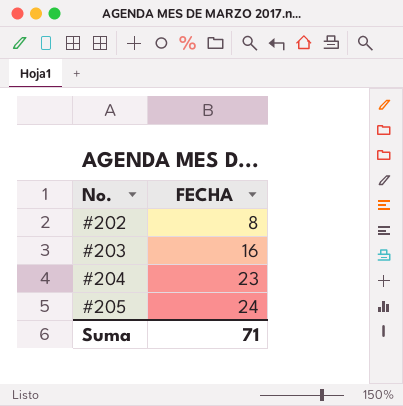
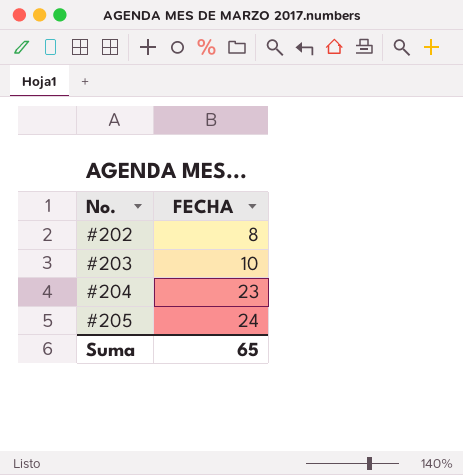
#203 | FECHA: 16 -> 10
Suma | FECHA: 71 -> 65

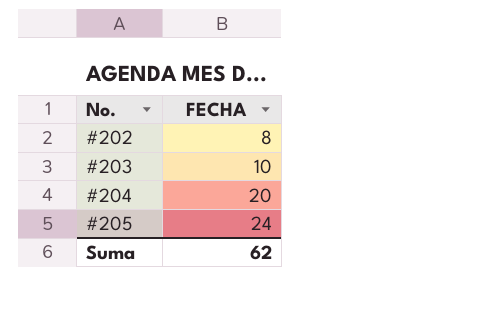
#204 | FECHA: 23 -> 20
Suma | FECHA: 65 -> 62

